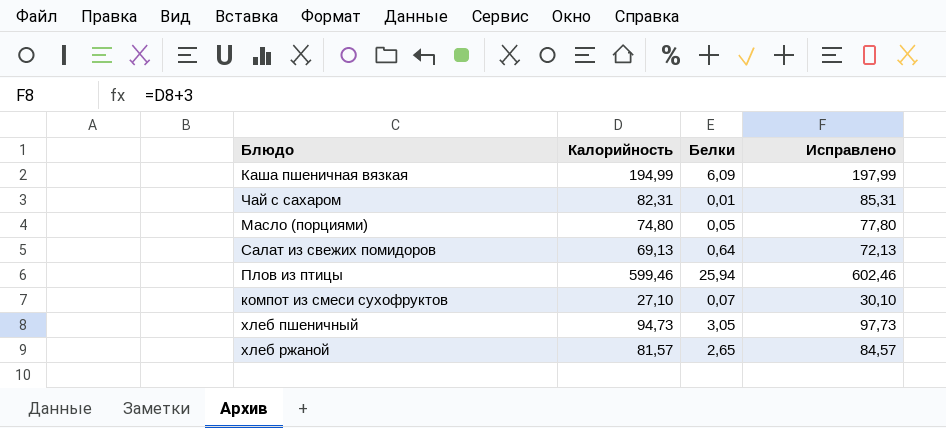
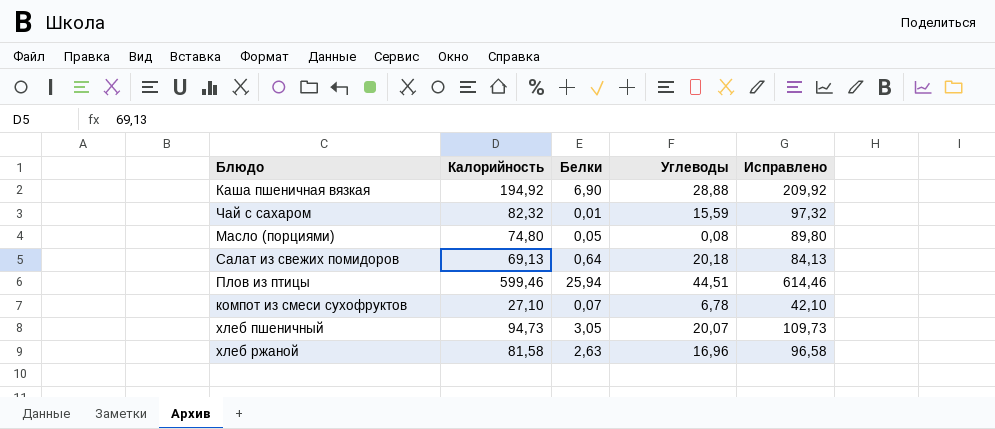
column Углеводы | position: none -> 4
column Исправлено | formula: [Калорийность] + 3 -> [Калорийность] + 15
Каша пшеничная вязкая | Калорийность: 194,99 -> 194,92
Каша пшеничная вязкая | Белки: 6,09 -> 6,90
Чай с сахаром | Калорийность: 82,31 -> 82,32
хлеб ржаной | Калорийность: 81,57 -> 81,58
хлеб ржаной | Белки: 2,65 -> 2,63

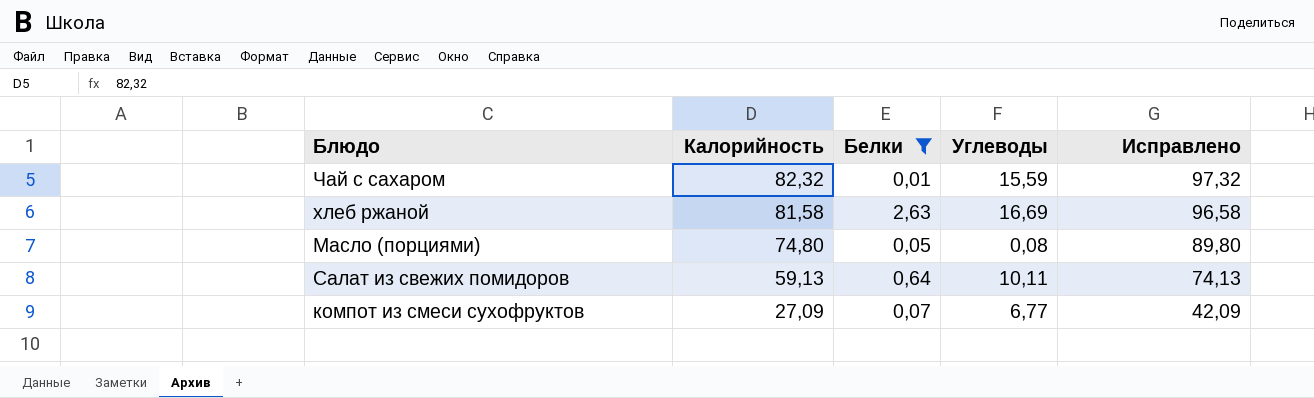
filter: none -> Белки <= 2,63
row order: none -> Калорийность descending
хлеб ржаной | Углеводы: 16,96 -> 16,69
Салат из свежих помидоров | Калорийность: 69,13 -> 59,13
Салат из свежих помидоров | Углеводы: 20,18 -> 10,11
Салат из свежих помидоров | Исправлено: 84,13 -> 74,13
компот из смеси сухофруктов | Калорийность: 27,10 -> 27,09
компот из смеси сухофруктов | Углеводы: 6,78 -> 6,77
компот из смеси сухофруктов | Исправлено: 42,10 -> 42,09

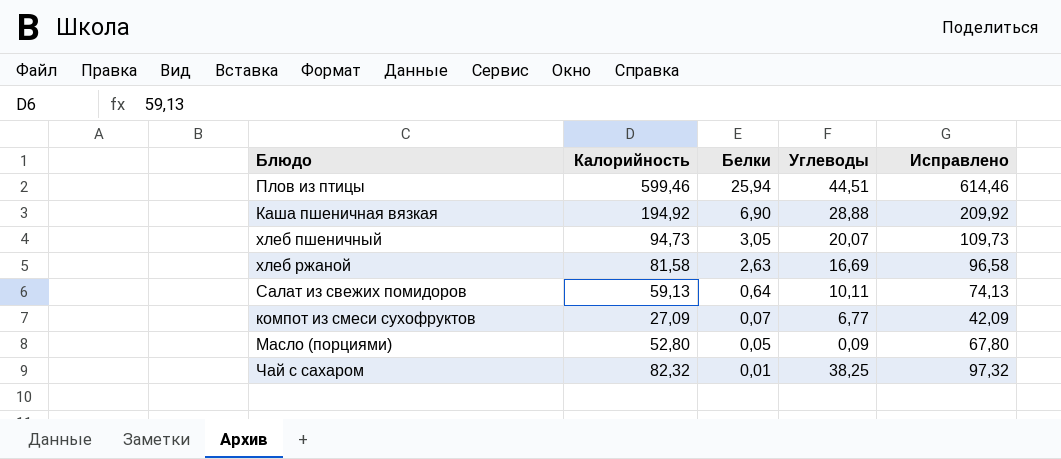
filter: Белки <= 2,63 -> none
row order: Калорийность descending -> Белки descending
Масло (порциями) | Калорийность: 74,80 -> 52,80
Масло (порциями) | Углеводы: 0,08 -> 0,09
Масло (порциями) | Исправлено: 89,80 -> 67,80
Чай с сахаром | Углеводы: 15,59 -> 38,25

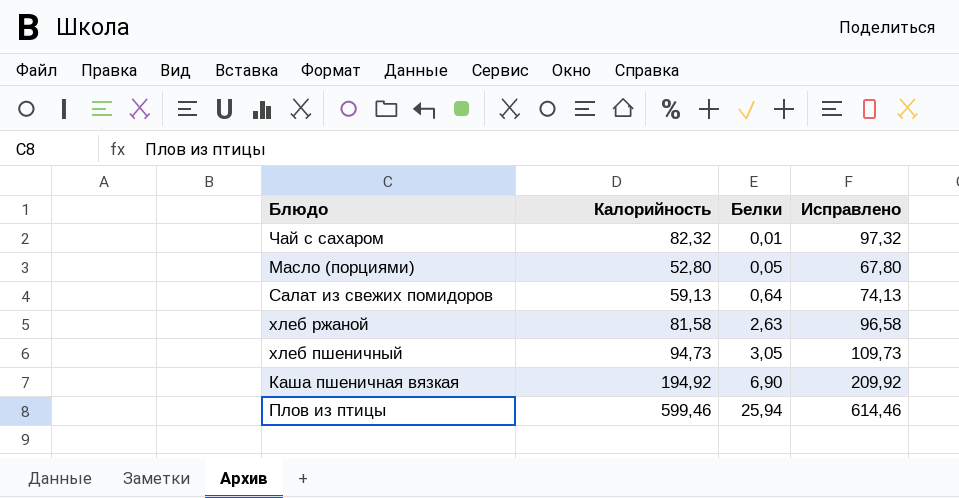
row order: Белки descending -> Белки ascending
column Углеводы | position: 4 -> none
row компот из смеси сухофруктов: 27,09 | 0,07 | 6,77 | 42,09 -> none

